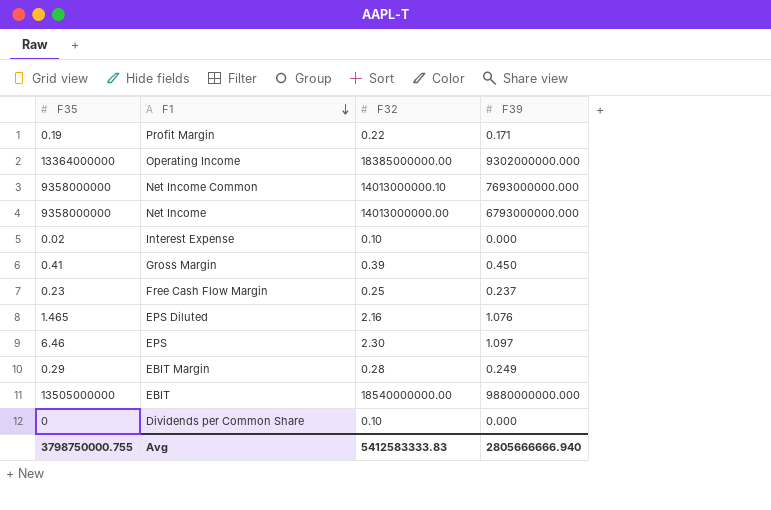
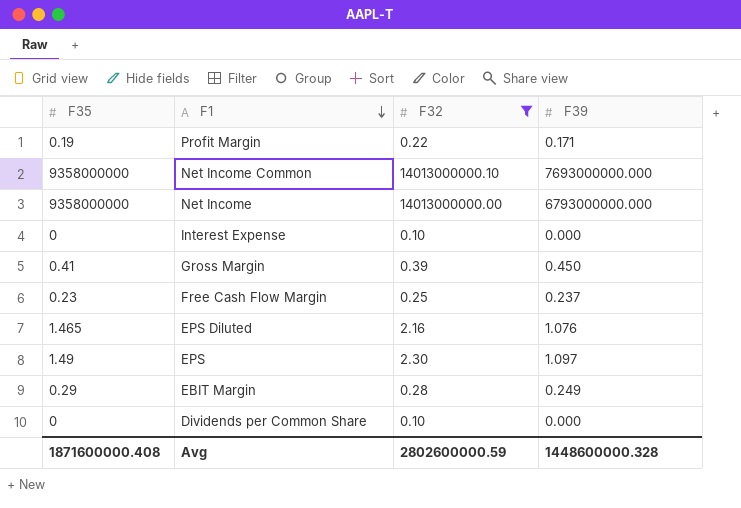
filter: none -> F32 <= 14013000000.10
Interest Expense | F35: 0.02 -> 0
EPS | F35: 6.46 -> 1.49
Avg | F35: 3798750000.755 -> 1871600000.408
Avg | F32: 5412583333.83 -> 2802600000.59
Avg | F39: 2805666666.940 -> 1448600000.328

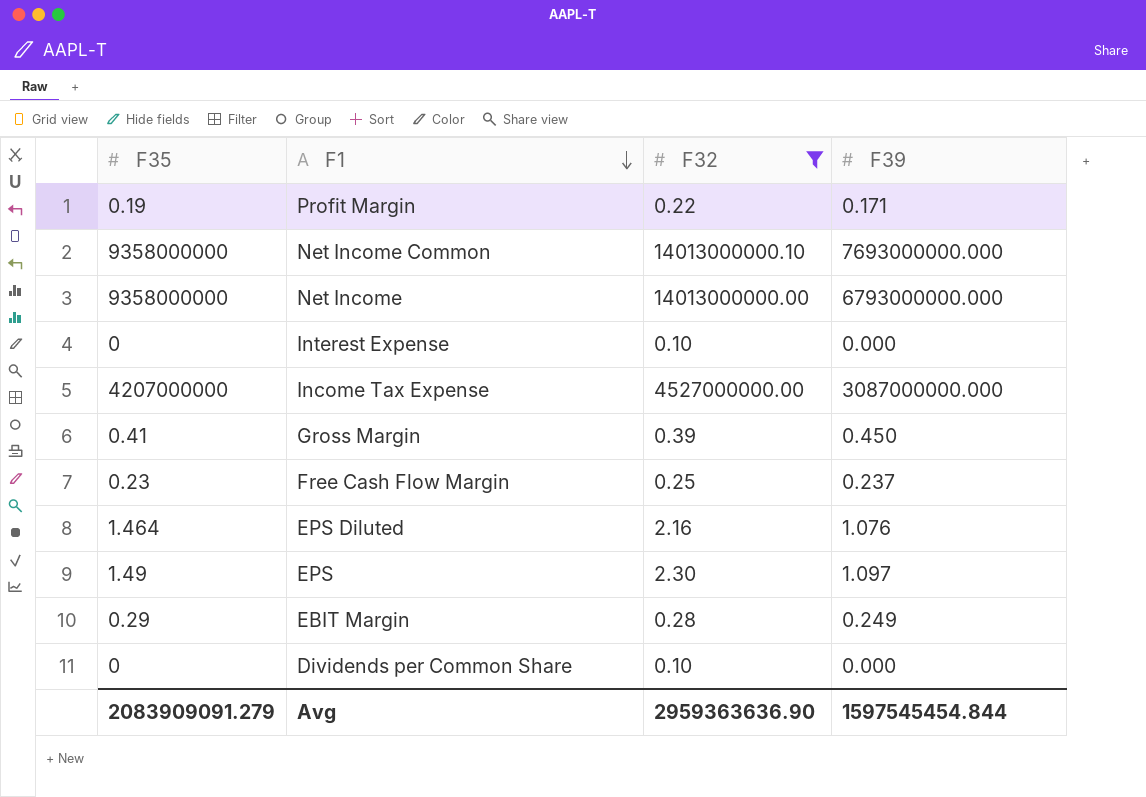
row Income Tax Expense: none -> 4207000000 | 4527000000.00 | 3087000000.000
EPS Diluted | F35: 1.465 -> 1.464
Avg | F35: 1871600000.408 -> 2083909091.279
Avg | F32: 2802600000.59 -> 2959363636.90
Avg | F39: 1448600000.328 -> 1597545454.844

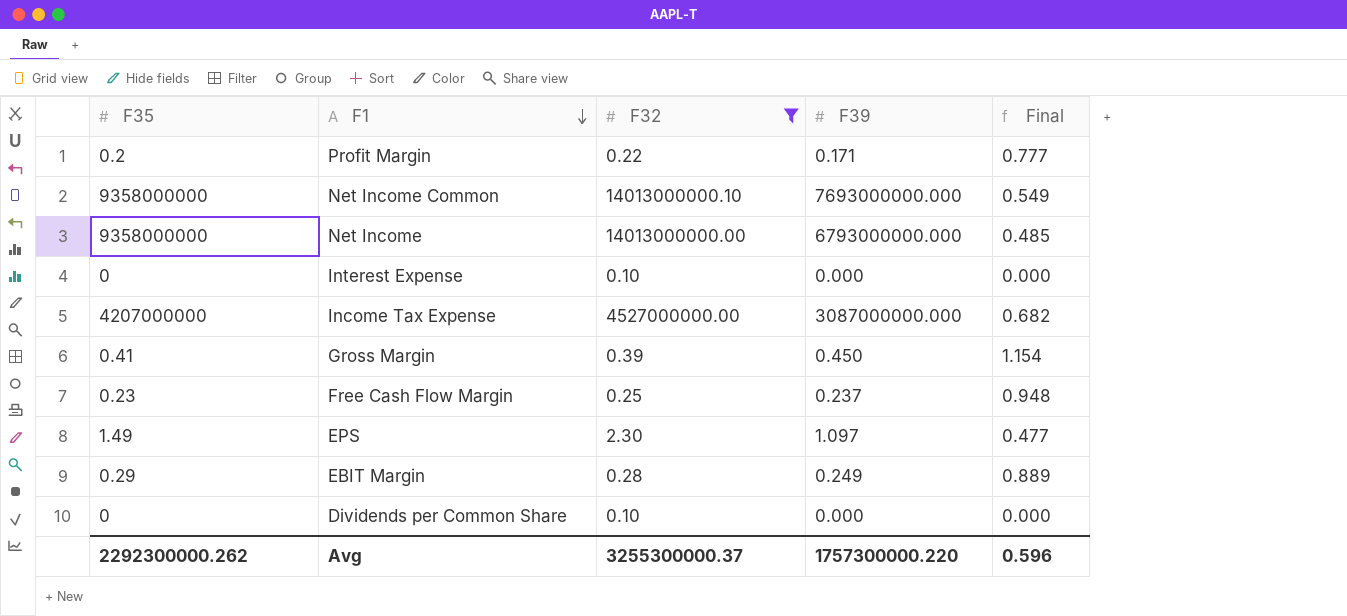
column Final | formula: none -> [F39] / [F32]
row EPS Diluted: 1.464 | 2.16 | 1.076 -> none
Profit Margin | F35: 0.19 -> 0.2
Avg | F35: 2083909091.279 -> 2292300000.262
Avg | F32: 2959363636.90 -> 3255300000.37
Avg | F39: 1597545454.844 -> 1757300000.220

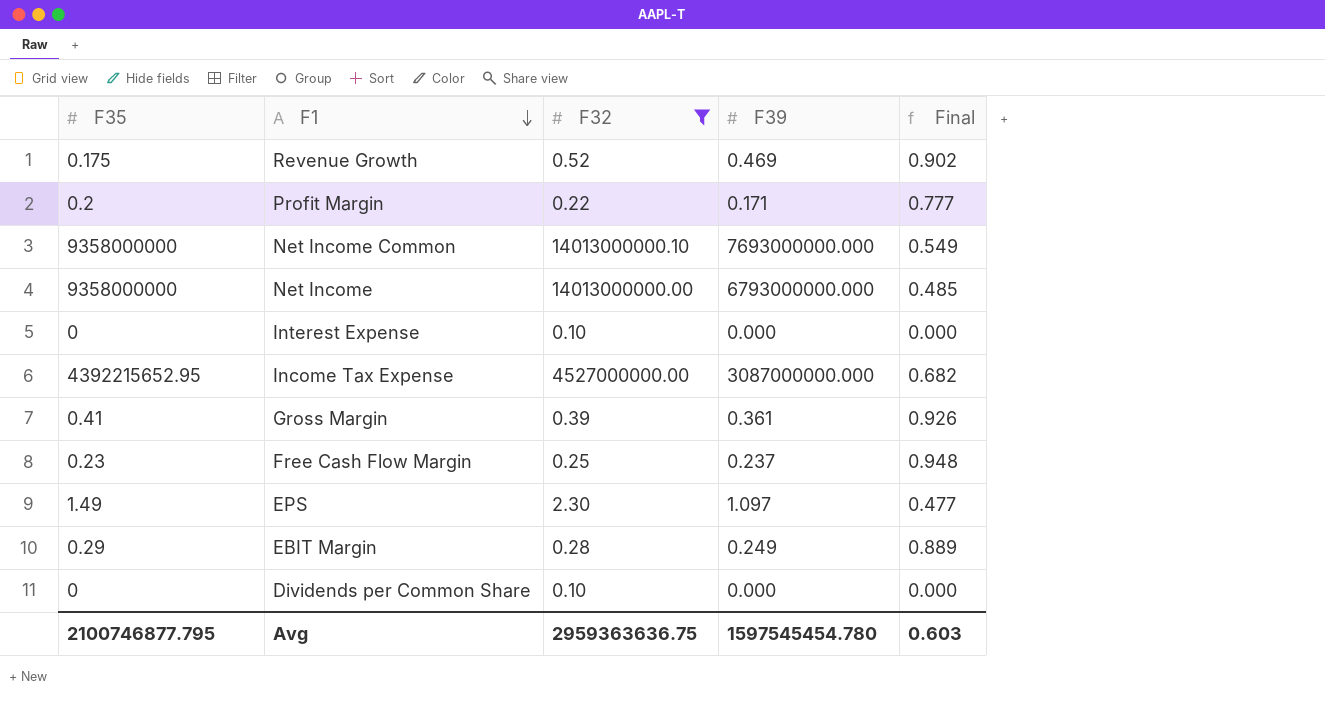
row Revenue Growth: none -> 0.175 | 0.52 | 0.469 | 0.902
Income Tax Expense | F35: 4207000000 -> 4392215652.95
Gross Margin | F39: 0.450 -> 0.361
Gross Margin | Final: 1.154 -> 0.926
Avg | F35: 2292300000.262 -> 2100746877.795
Avg | F32: 3255300000.37 -> 2959363636.75
Avg | F39: 1757300000.220 -> 1597545454.780
Avg | Final: 0.596 -> 0.603

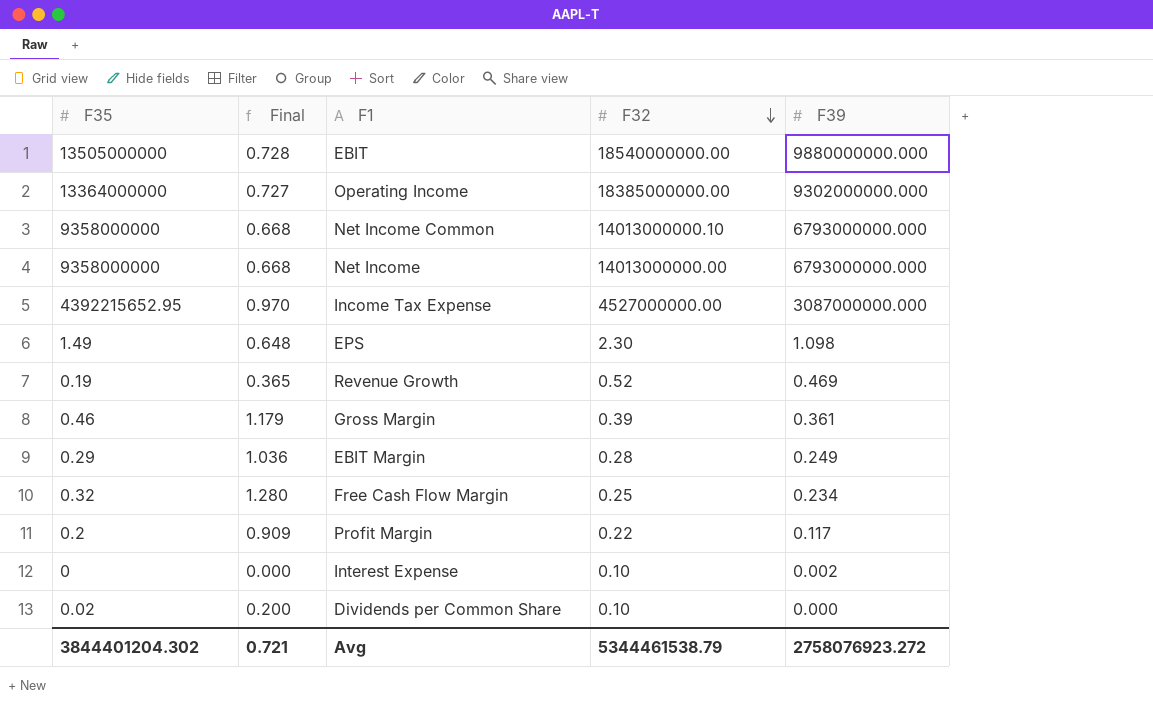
filter: F32 <= 14013000000.10 -> none
row order: F1 descending -> F32 descending
column Final | formula: [F39] / [F32] -> [F35] / [F32]
column Final | position: 5 -> 2
Net Income Common | F39: 7693000000.000 -> 6793000000.000
EPS | F39: 1.097 -> 1.098
Revenue Growth | F35: 0.175 -> 0.19
Gross Margin | F35: 0.41 -> 0.46
Free Cash Flow Margin | F35: 0.23 -> 0.32
Free Cash Flow Margin | F39: 0.237 -> 0.234
Profit Margin | F39: 0.171 -> 0.117
Interest Expense | F39: 0.000 -> 0.002
Dividends per Common Share | F35: 0 -> 0.02
Avg | F35: 2100746877.795 -> 3844401204.302
Avg | Final: 0.603 -> 0.721
Avg | F32: 2959363636.75 -> 5344461538.79
Avg | F39: 1597545454.780 -> 2758076923.272

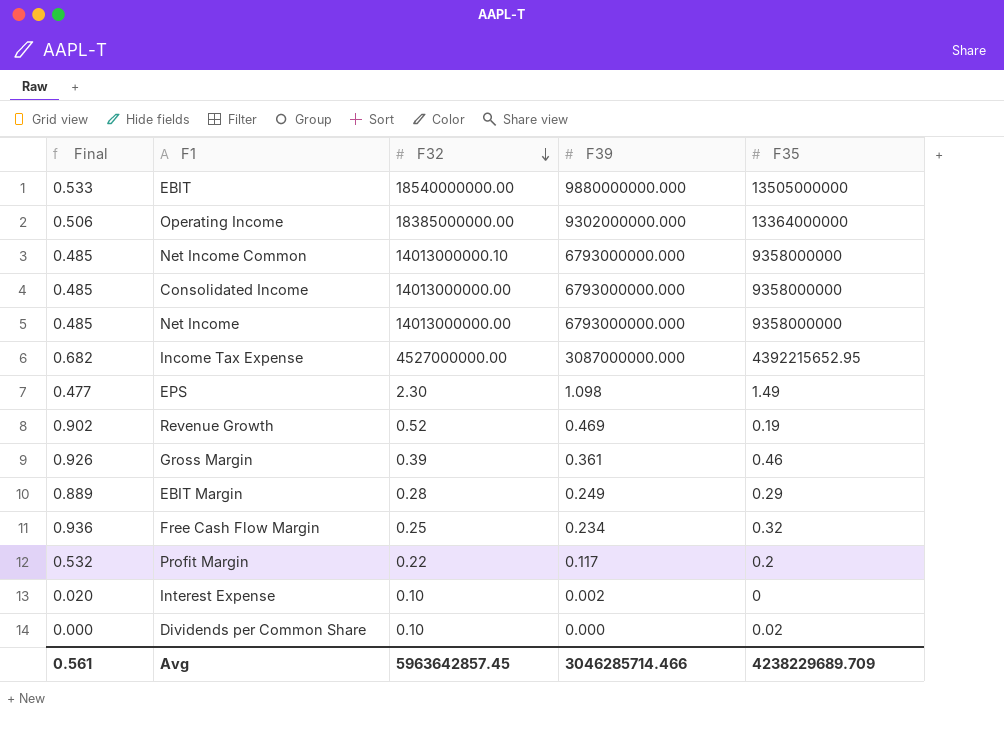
column Final | formula: [F35] / [F32] -> [F39] / [F32]
column F35 | position: 1 -> 5
row Consolidated Income: none -> 0.485 | 14013000000.00 | 6793000000.000 | 9358000000
Avg | Final: 0.721 -> 0.561
Avg | F32: 5344461538.79 -> 5963642857.45
Avg | F39: 2758076923.272 -> 3046285714.466
Avg | F35: 3844401204.302 -> 4238229689.709

